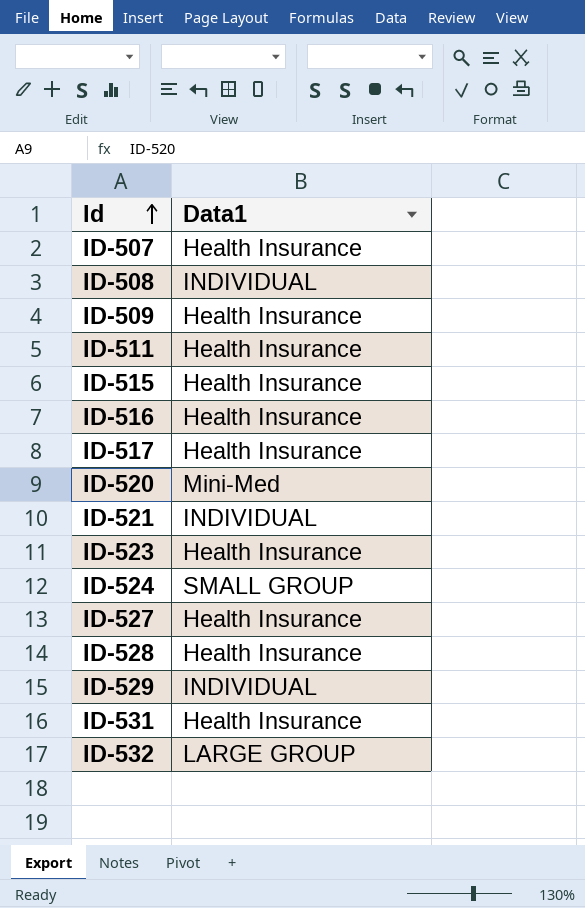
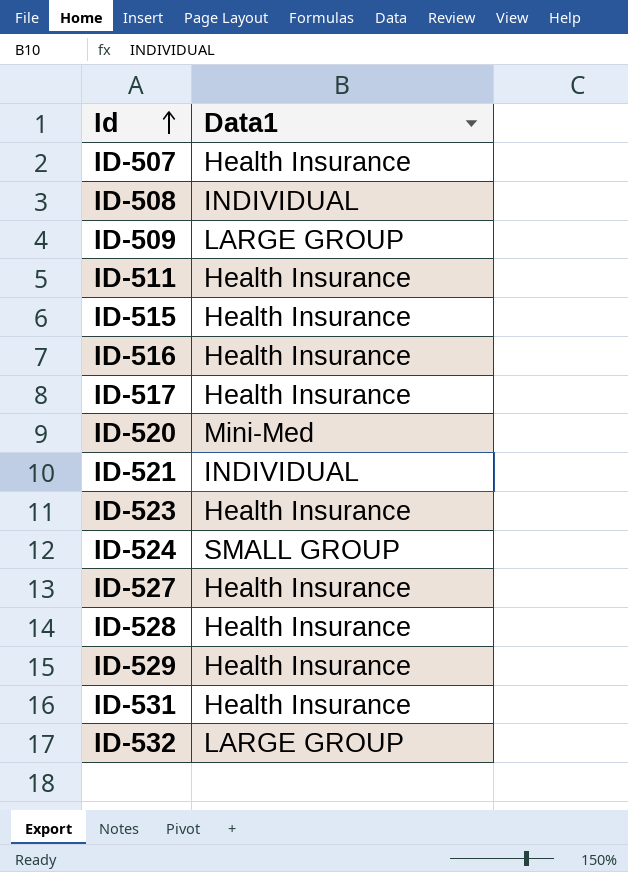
ID-509 | Data1: Health Insurance -> LARGE GROUP
ID-529 | Data1: INDIVIDUAL -> Health Insurance

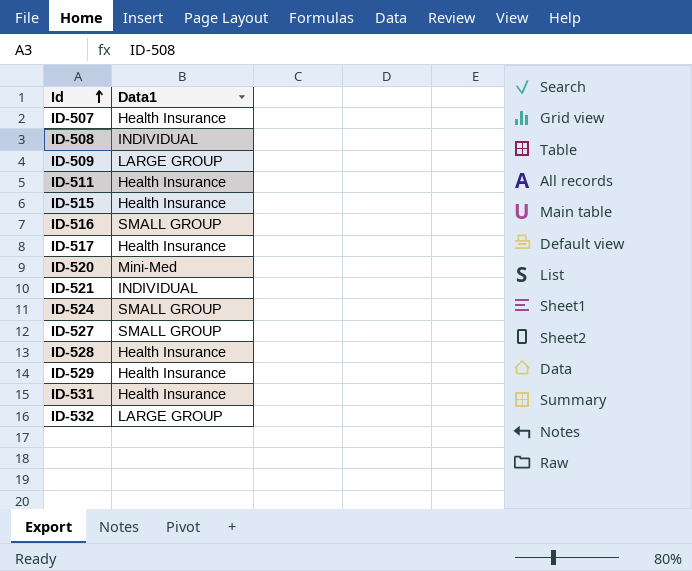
row ID-523: Health Insurance -> none
ID-516 | Data1: Health Insurance -> SMALL GROUP
ID-527 | Data1: Health Insurance -> SMALL GROUP

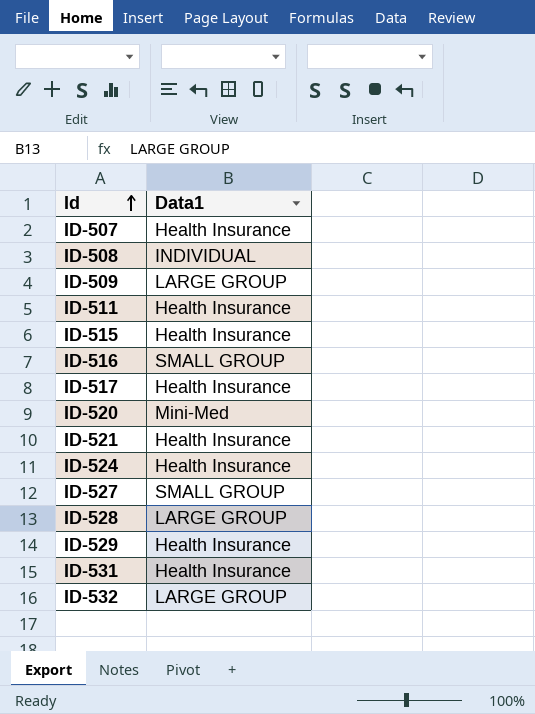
ID-521 | Data1: INDIVIDUAL -> Health Insurance
ID-524 | Data1: SMALL GROUP -> Health Insurance
ID-528 | Data1: Health Insurance -> LARGE GROUP

